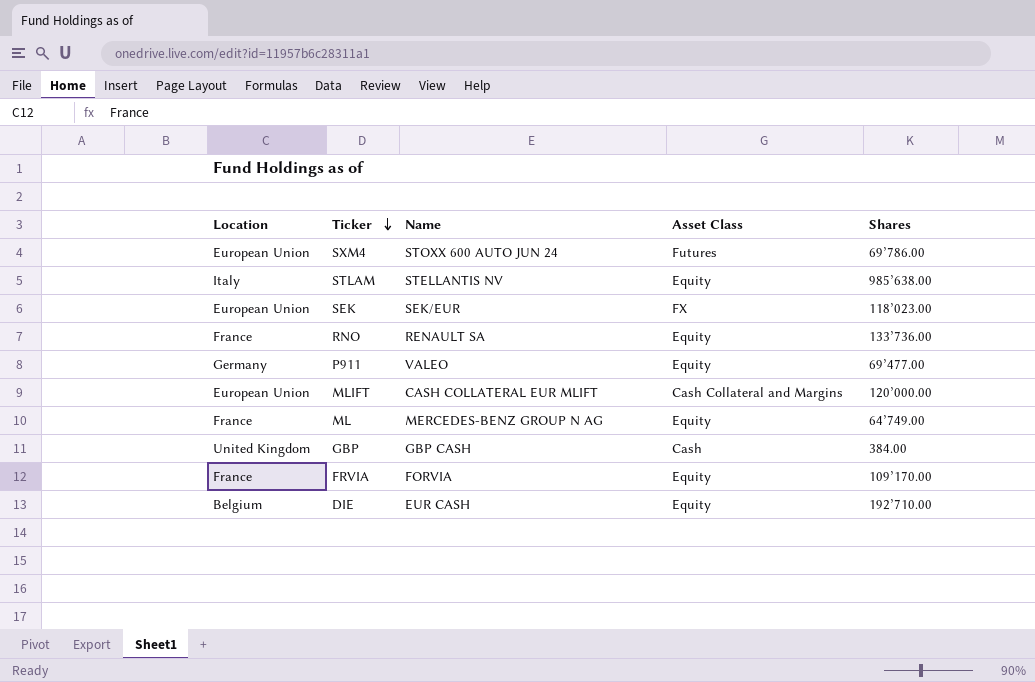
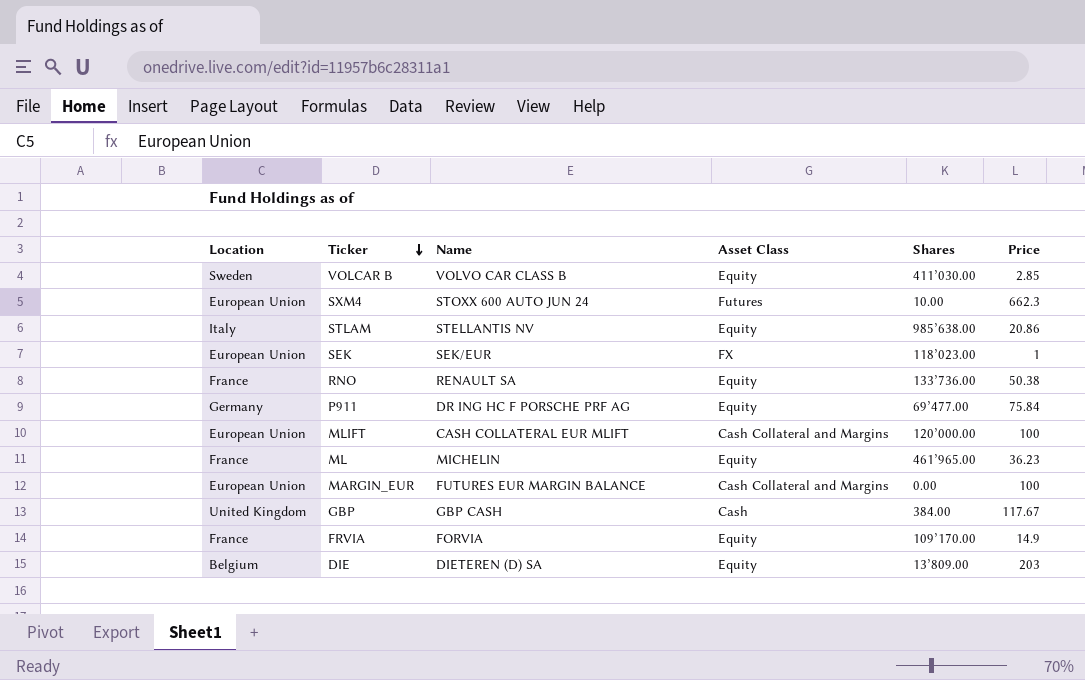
column Price | position: none -> 6
row VOLCAR B: none -> Sweden | VOLVO CAR CLASS B | Equity | 411’030.00 | 2.85
SXM4 | Shares: 69’786.00 -> 10.00
P911 | Name: VALEO -> DR ING HC F PORSCHE PRF AG
ML | Name: MERCEDES-BENZ GROUP N AG -> MICHELIN
ML | Shares: 64’749.00 -> 461’965.00
row MARGIN_EUR: none -> European Union | FUTURES EUR MARGIN BALANCE | Cash Collateral and Margins | 0.00 | 100
DIE | Name: EUR CASH -> DIETEREN (D) SA
DIE | Shares: 192’710.00 -> 13’809.00

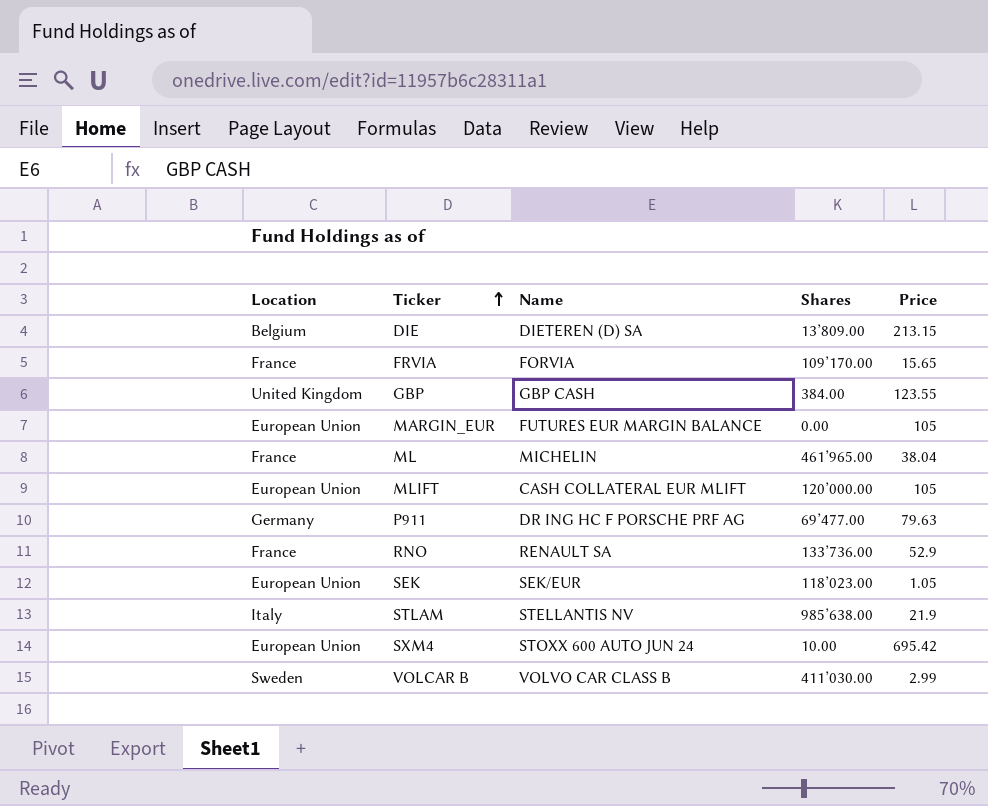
row order: Ticker descending -> Ticker ascending
column Asset Class | position: 4 -> none
DIE | Price: 203 -> 213.15
FRVIA | Price: 14.9 -> 15.65
GBP | Price: 117.67 -> 123.55
MARGIN_EUR | Price: 100 -> 105
ML | Price: 36.23 -> 38.04
MLIFT | Price: 100 -> 105
P911 | Price: 75.84 -> 79.63
RNO | Price: 50.38 -> 52.9
SEK | Price: 1 -> 1.05
STLAM | Price: 20.86 -> 21.9
SXM4 | Price: 662.3 -> 695.42
VOLCAR B | Price: 2.85 -> 2.99

